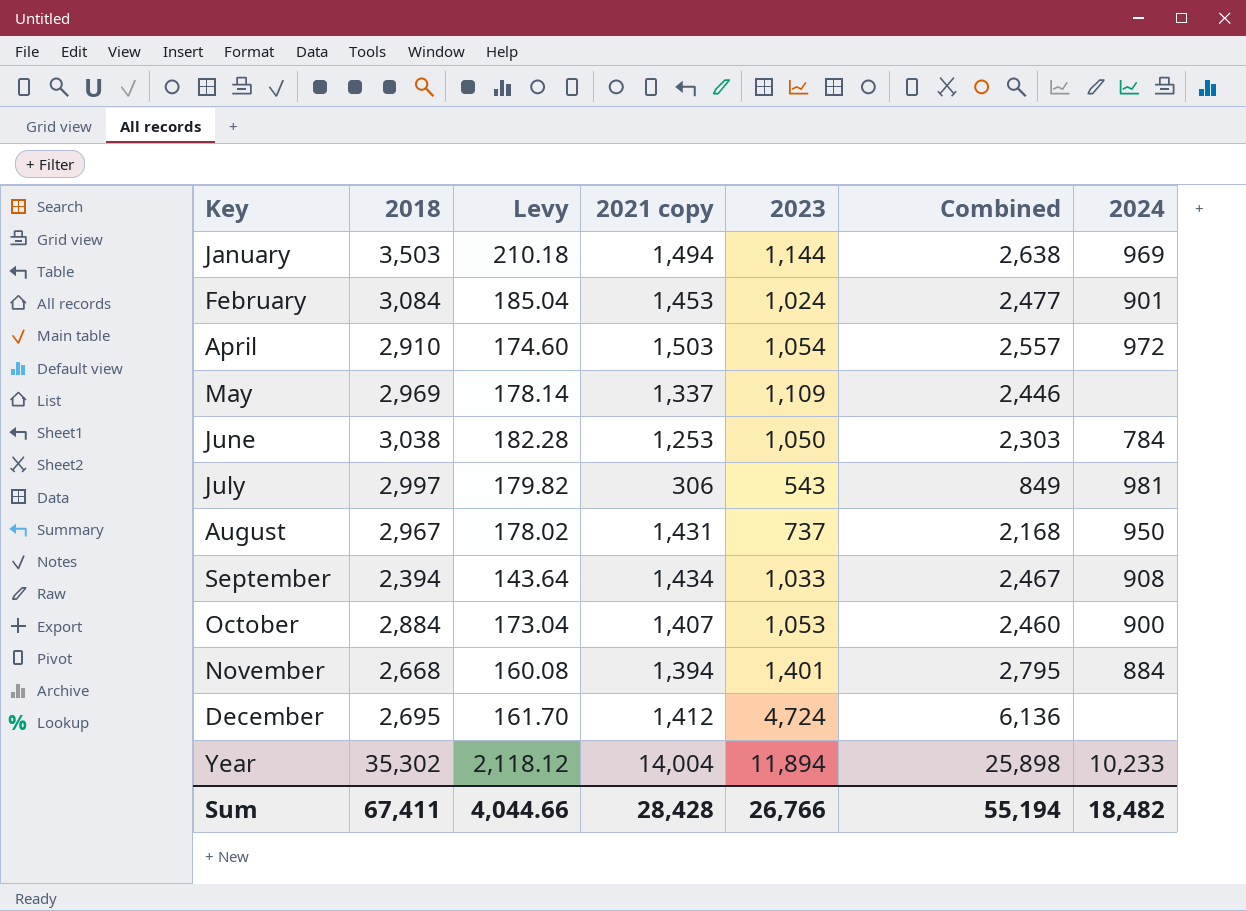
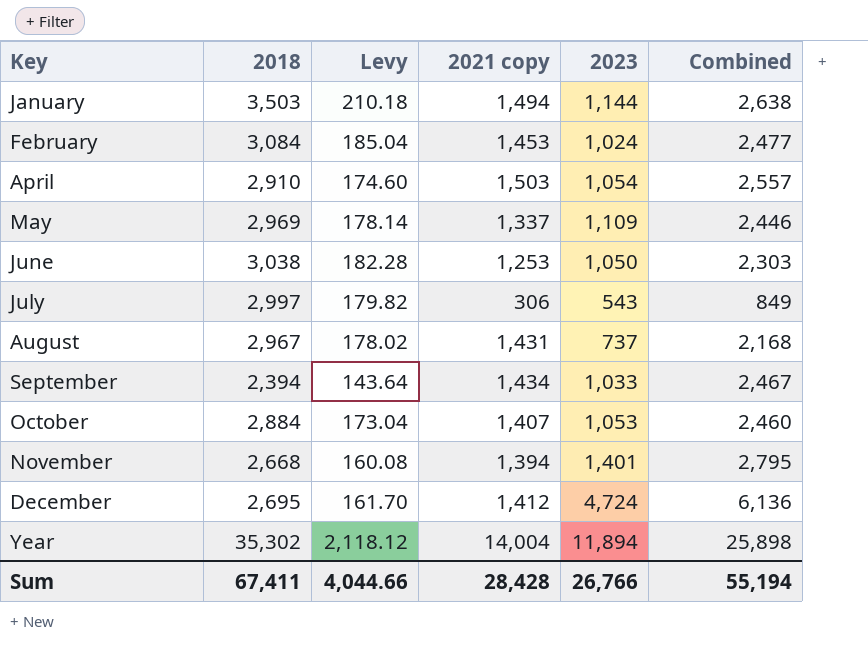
column 2024 | position: 7 -> none

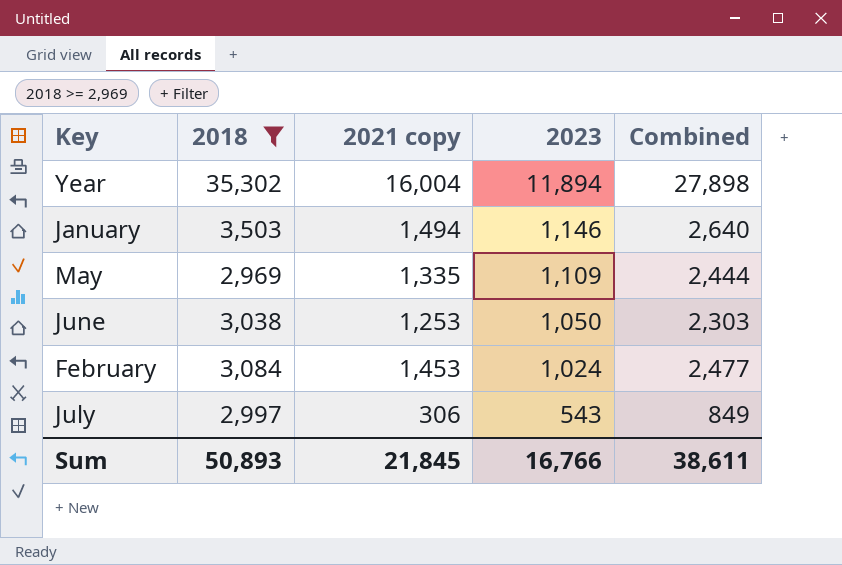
filter: none -> 2018 >= 2,969
row order: none -> 2023 descending
column Levy | formula: [2018] * 0.06 -> none
Year | 2021 copy: 14,004 -> 16,004
Year | Combined: 25,898 -> 27,898
January | 2023: 1,144 -> 1,146
January | Combined: 2,638 -> 2,640
May | 2021 copy: 1,337 -> 1,335
May | Combined: 2,446 -> 2,444
Sum | 2018: 67,411 -> 50,893
Sum | 2021 copy: 28,428 -> 21,845
Sum | 2023: 26,766 -> 16,766
Sum | Combined: 55,194 -> 38,611

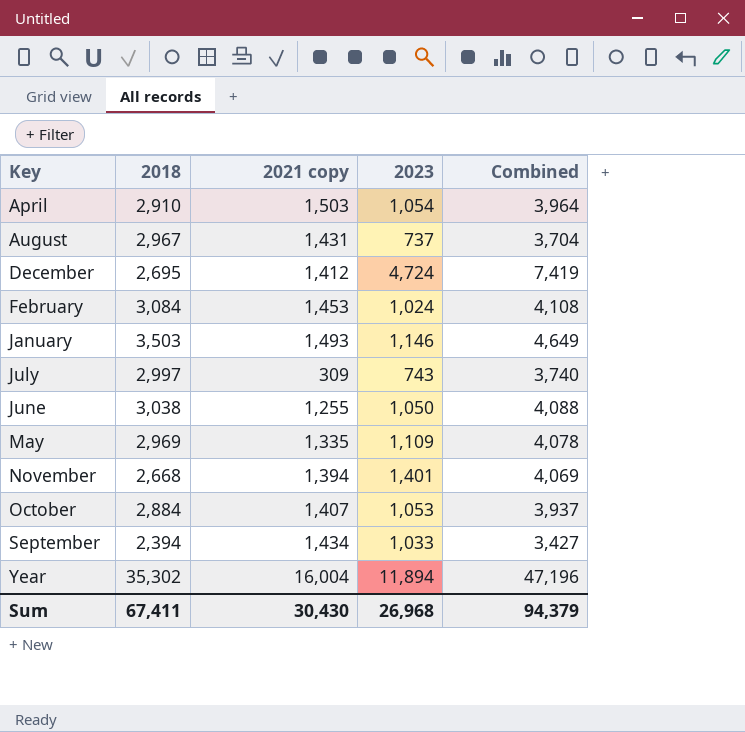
filter: 2018 >= 2,969 -> none
row order: 2023 descending -> Key ascending
column Combined | formula: [2021 copy] + [2023] -> [2018] + [2023]
January | 2021 copy: 1,494 -> 1,493
July | 2021 copy: 306 -> 309
July | 2023: 543 -> 743
June | 2021 copy: 1,253 -> 1,255
Sum | 2018: 50,893 -> 67,411
Sum | 2021 copy: 21,845 -> 30,430
Sum | 2023: 16,766 -> 26,968
Sum | Combined: 38,611 -> 94,379

